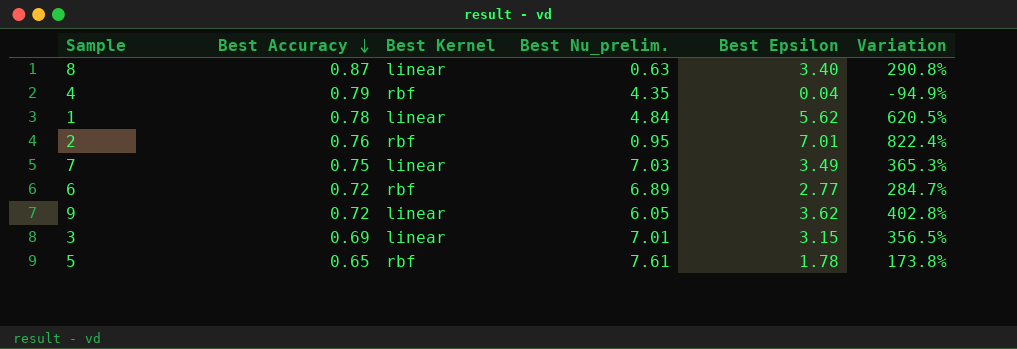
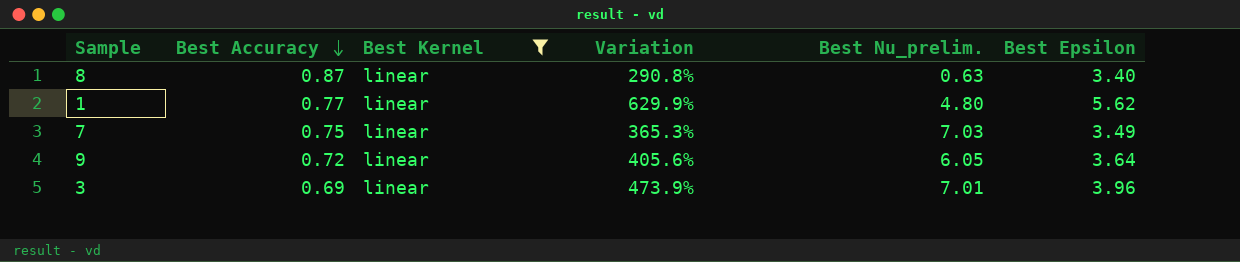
filter: none -> Best Kernel = linear
column Variation | position: 6 -> 4
1 | Best Accuracy: 0.78 -> 0.77
1 | Variation: 620.5% -> 629.9%
1 | Best Nu_prelim.: 4.84 -> 4.80
9 | Variation: 402.8% -> 405.6%
9 | Best Epsilon: 3.62 -> 3.64
3 | Variation: 356.5% -> 473.9%
3 | Best Epsilon: 3.15 -> 3.96

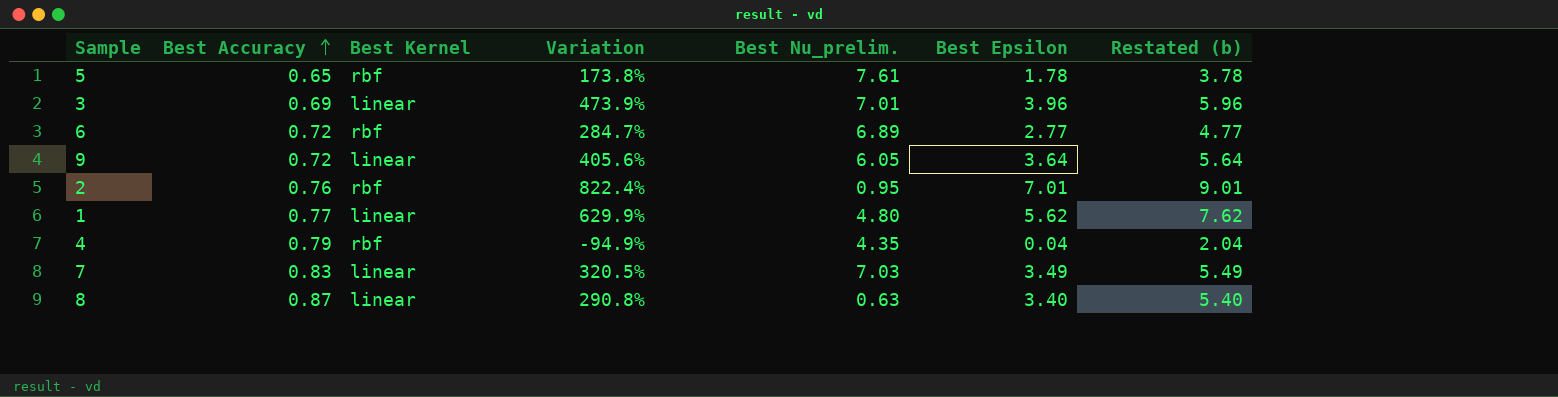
filter: Best Kernel = linear -> none
row order: Best Accuracy descending -> Best Accuracy ascending
column Restated (b) | formula: none -> [Best Epsilon] + 2
7 | Best Accuracy: 0.75 -> 0.83
7 | Variation: 365.3% -> 320.5%

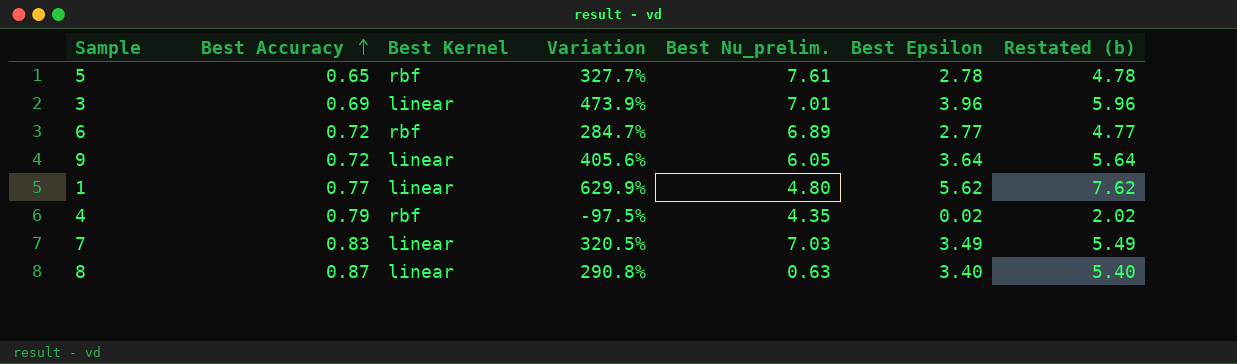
row 2: 0.76 | rbf | 822.4% | 0.95 | 7.01 | 9.01 -> none
5 | Variation: 173.8% -> 327.7%
5 | Best Epsilon: 1.78 -> 2.78
5 | Restated (b): 3.78 -> 4.78
4 | Variation: -94.9% -> -97.5%
4 | Best Epsilon: 0.04 -> 0.02
4 | Restated (b): 2.04 -> 2.02

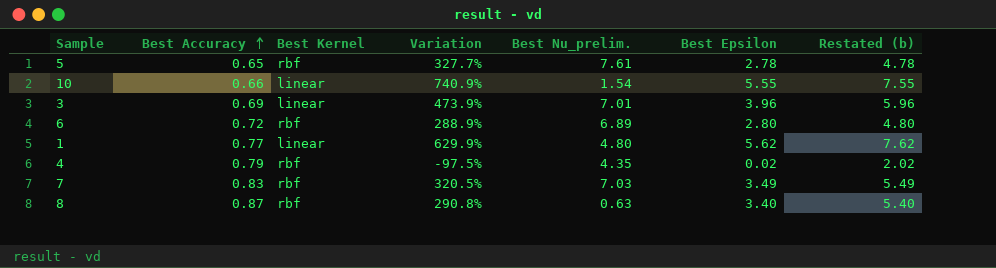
row 9: 0.72 | linear | 405.6% | 6.05 | 3.64 | 5.64 -> none
row 10: none -> 0.66 | linear | 740.9% | 1.54 | 5.55 | 7.55
6 | Variation: 284.7% -> 288.9%
6 | Best Epsilon: 2.77 -> 2.80
6 | Restated (b): 4.77 -> 4.80
7 | Best Kernel: linear -> rbf
8 | Best Kernel: linear -> rbf

